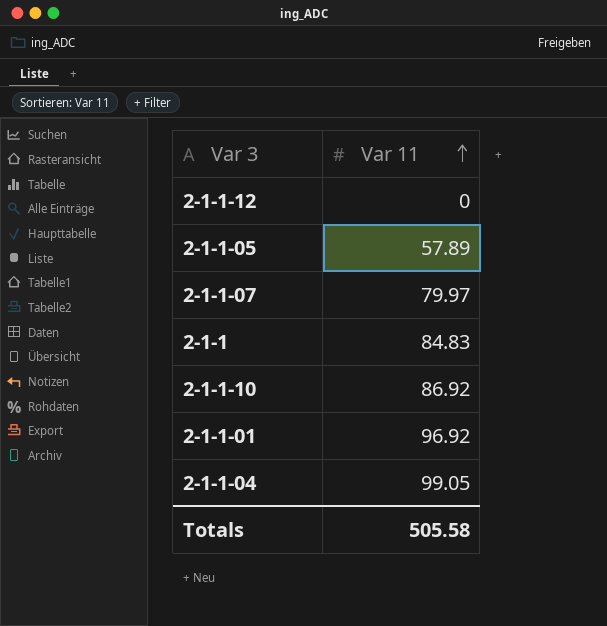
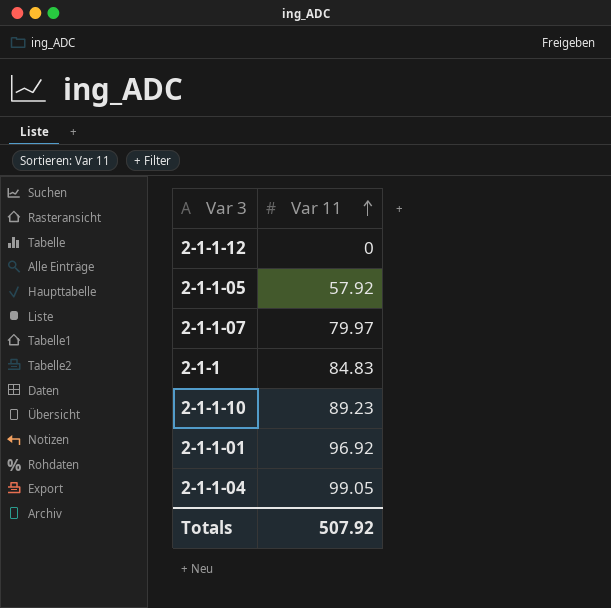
2-1-1-05 | Var 11: 57.89 -> 57.92
2-1-1-10 | Var 11: 86.92 -> 89.23
Totals | Var 11: 505.58 -> 507.92

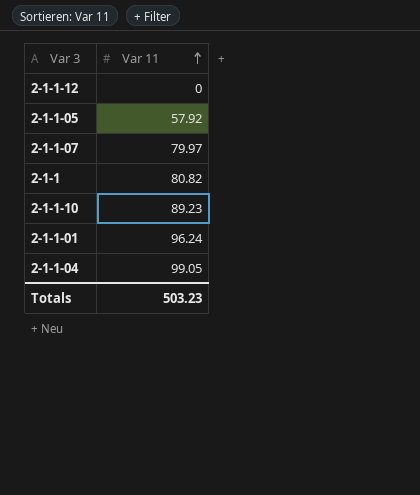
2-1-1 | Var 11: 84.83 -> 80.82
2-1-1-01 | Var 11: 96.92 -> 96.24
Totals | Var 11: 507.92 -> 503.23

